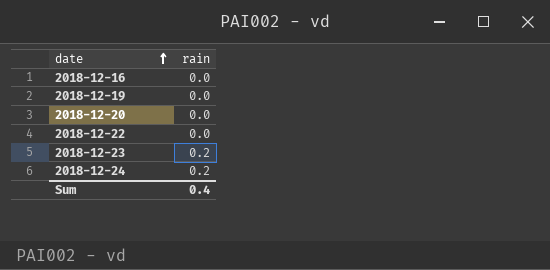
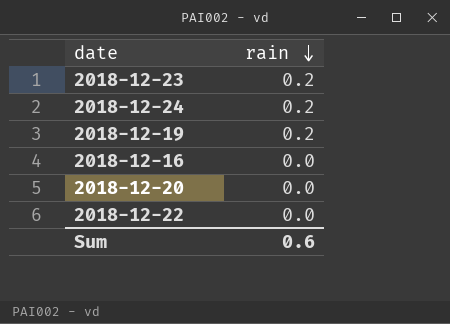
row order: date ascending -> rain descending
2018-12-19 | rain: 0.0 -> 0.2
Sum | rain: 0.4 -> 0.6

